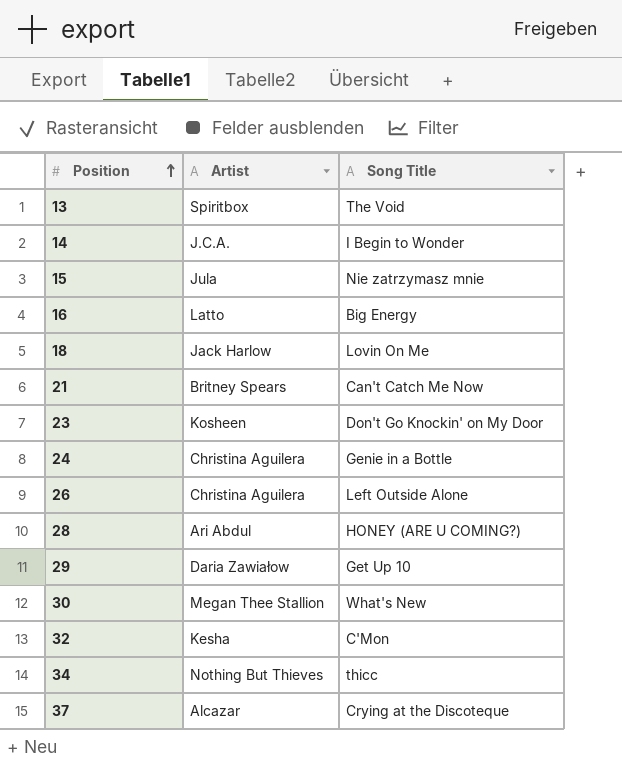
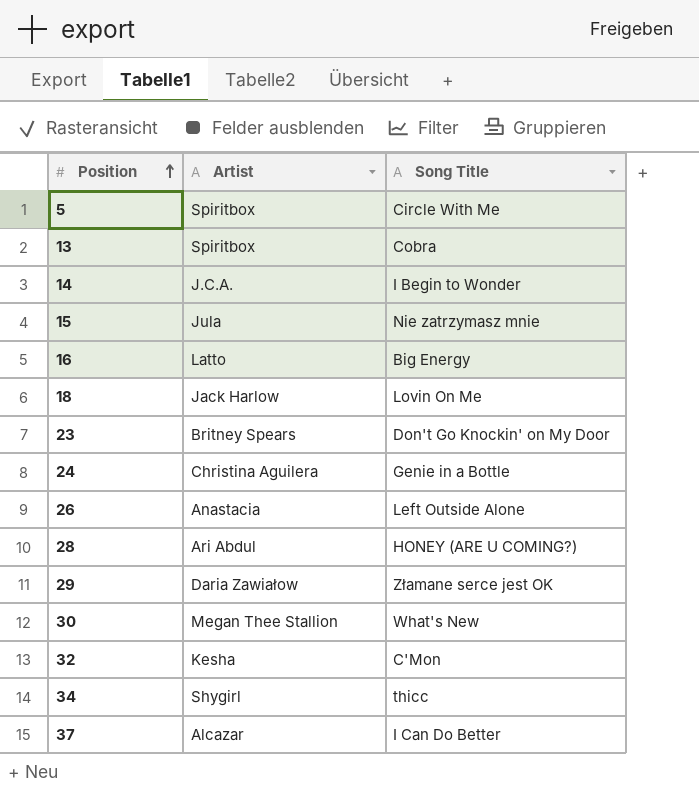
row 21: Britney Spears | Can't Catch Me Now -> none
row 5: none -> Spiritbox | Circle With Me
13 | Song Title: The Void -> Cobra
23 | Artist: Kosheen -> Britney Spears
26 | Artist: Christina Aguilera -> Anastacia
29 | Song Title: Get Up 10 -> Złamane serce jest OK
34 | Artist: Nothing But Thieves -> Shygirl
37 | Song Title: Crying at the Discoteque -> I Can Do Better

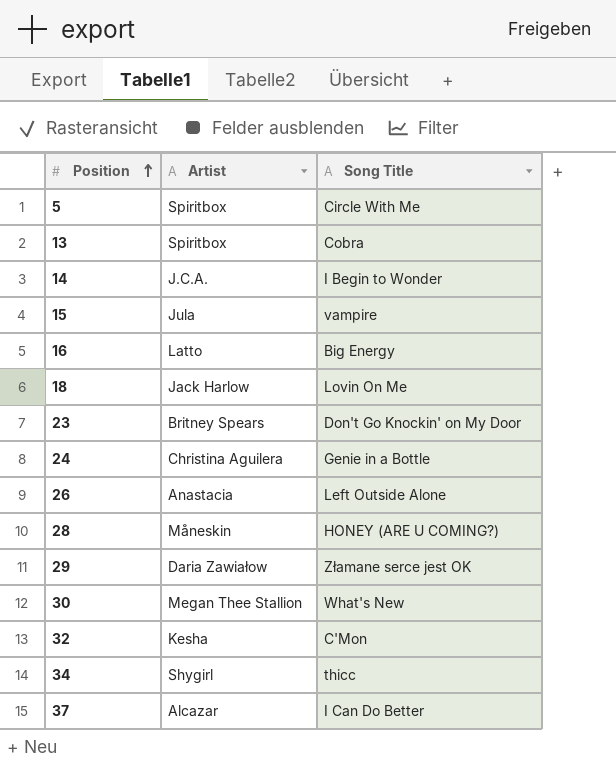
15 | Song Title: Nie zatrzymasz mnie -> vampire
28 | Artist: Ari Abdul -> Måneskin

